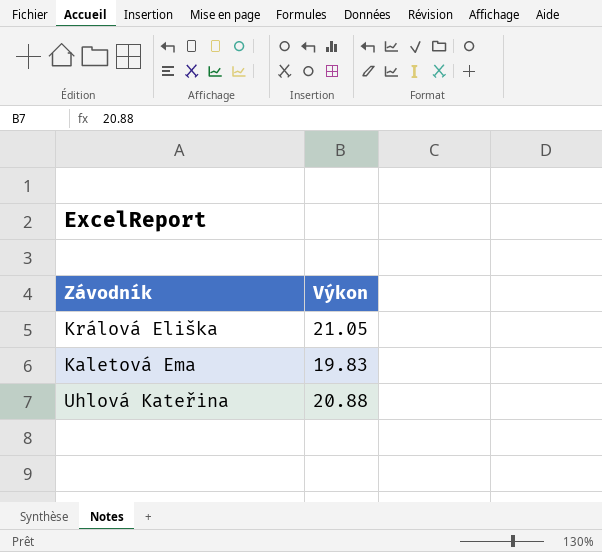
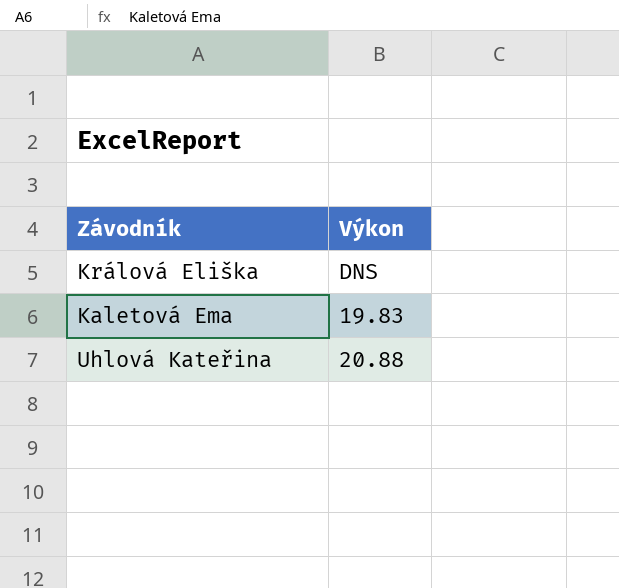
Králová Eliška | Výkon: 21.05 -> DNS

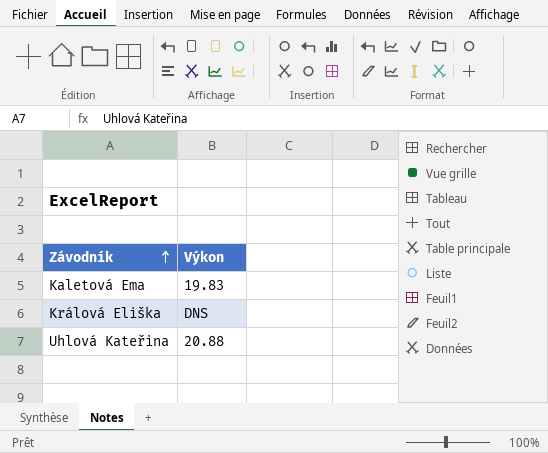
row order: none -> Závodník ascending

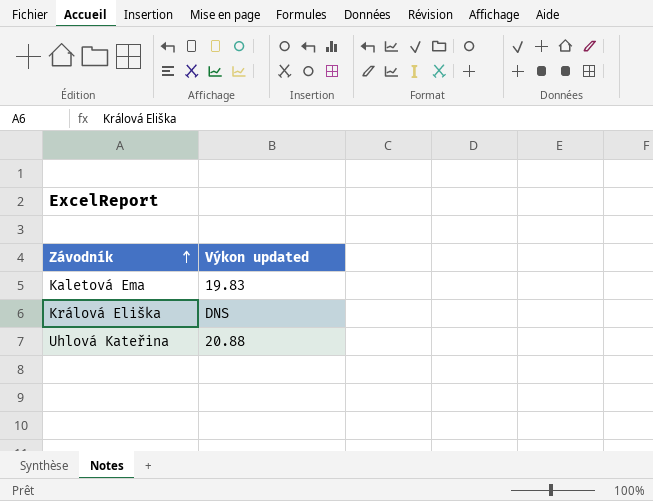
column name: Výkon -> Výkon updated

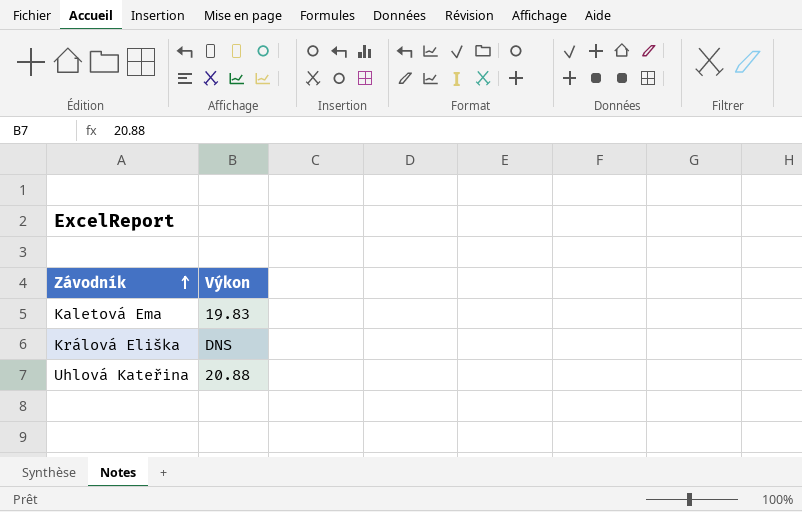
column name: Výkon updated -> Výkon

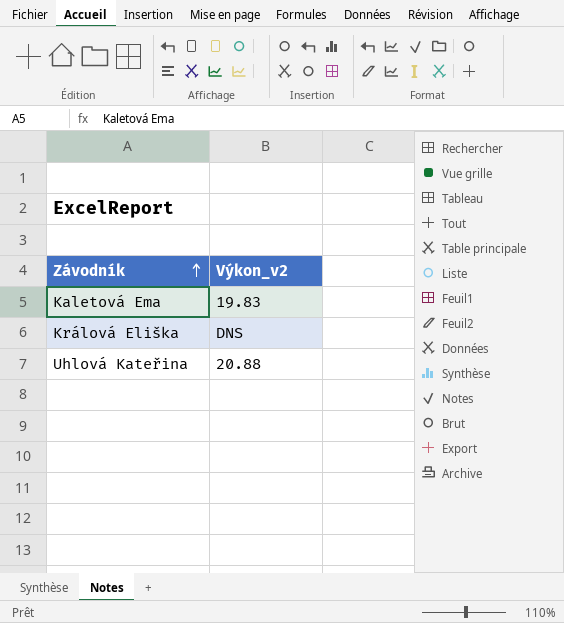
column name: Výkon -> Výkon_v2

